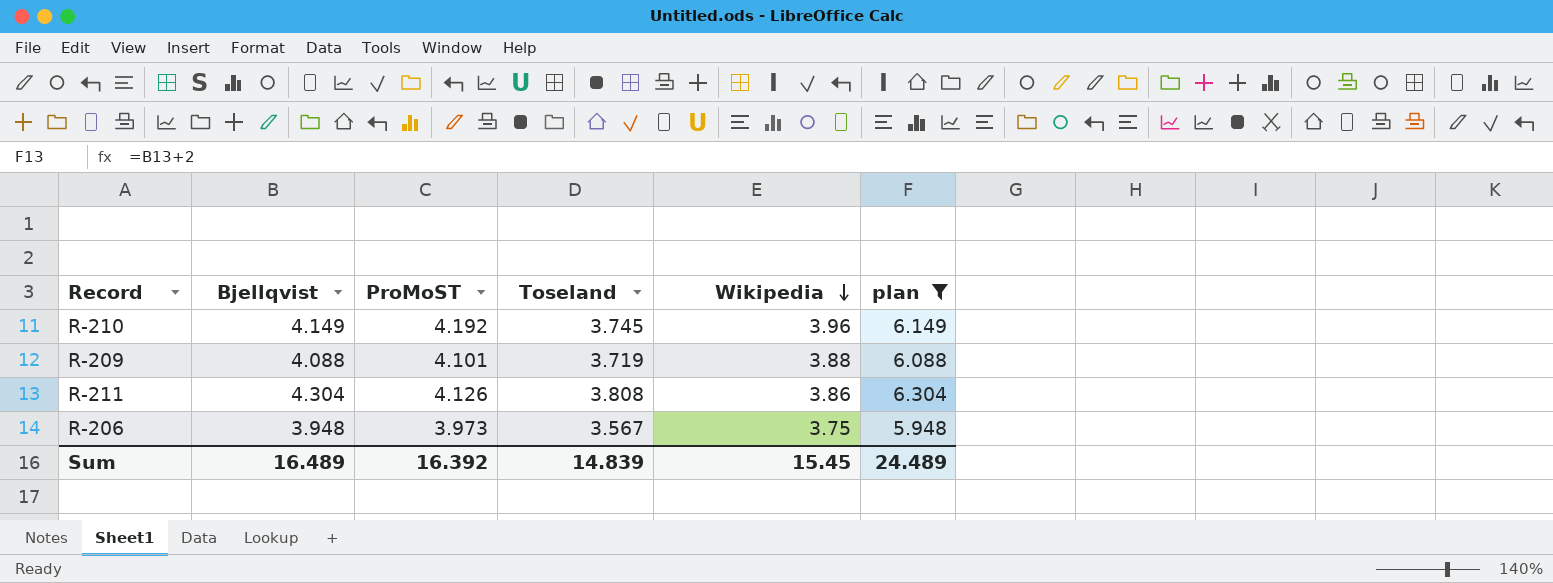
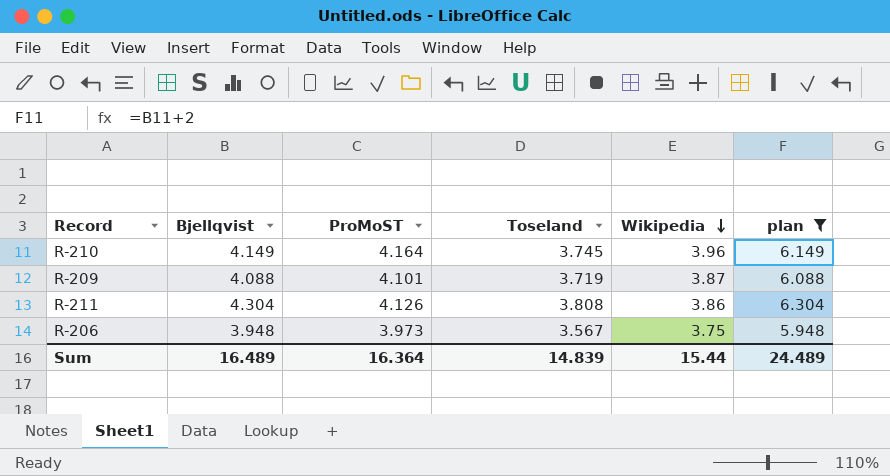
R-210 | ProMoST: 4.192 -> 4.164
R-209 | Wikipedia: 3.88 -> 3.87
Sum | ProMoST: 16.392 -> 16.364
Sum | Wikipedia: 15.45 -> 15.44

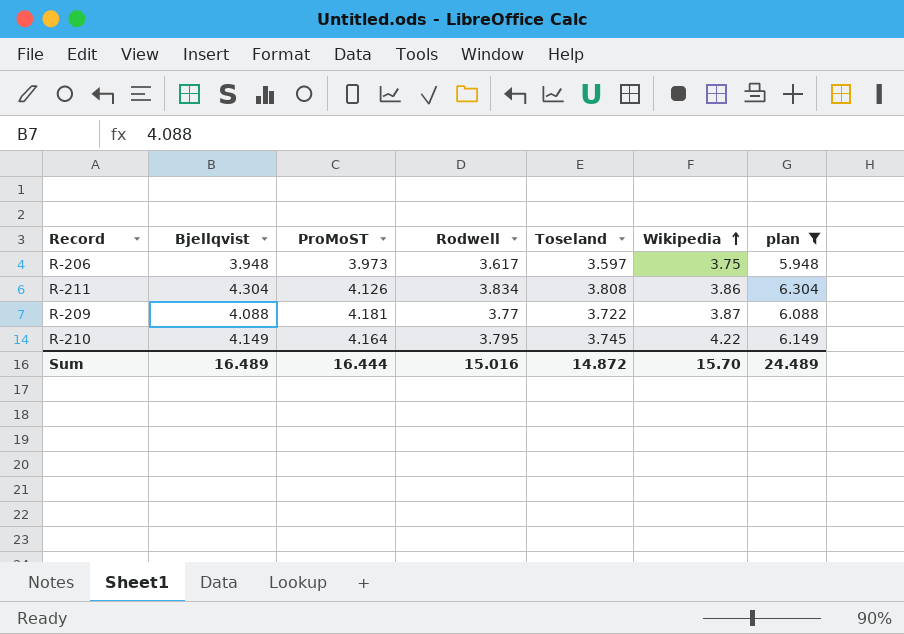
row order: Wikipedia descending -> Wikipedia ascending
column Rodwell | position: none -> 4
R-206 | Toseland: 3.567 -> 3.597
R-209 | ProMoST: 4.101 -> 4.181
R-209 | Toseland: 3.719 -> 3.722
R-210 | Wikipedia: 3.96 -> 4.22
Sum | ProMoST: 16.364 -> 16.444
Sum | Toseland: 14.839 -> 14.872
Sum | Wikipedia: 15.44 -> 15.70

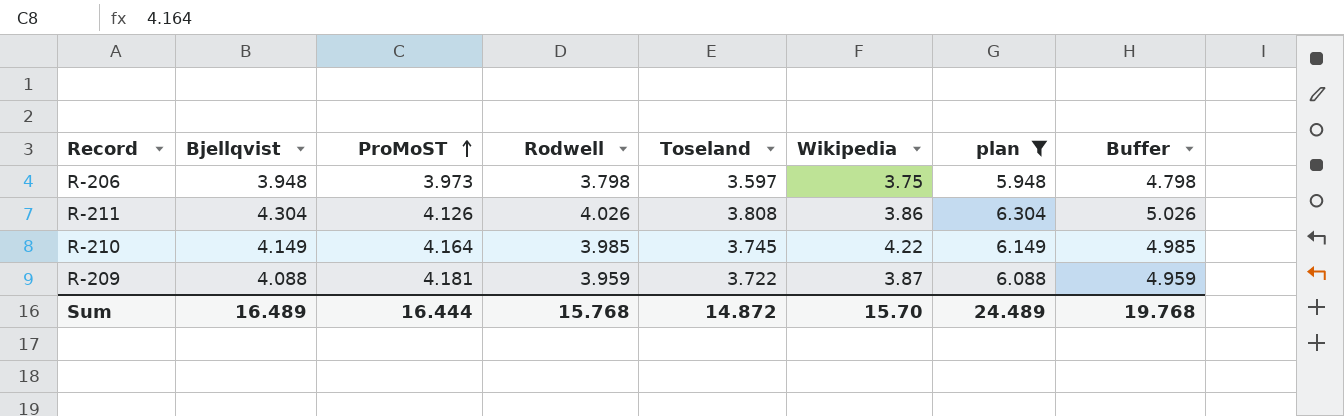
row order: Wikipedia ascending -> ProMoST ascending
column Buffer | formula: none -> [Rodwell] + 1
R-206 | Rodwell: 3.617 -> 3.798
R-211 | Rodwell: 3.834 -> 4.026
R-210 | Rodwell: 3.795 -> 3.985
R-209 | Rodwell: 3.77 -> 3.959
Sum | Rodwell: 15.016 -> 15.768

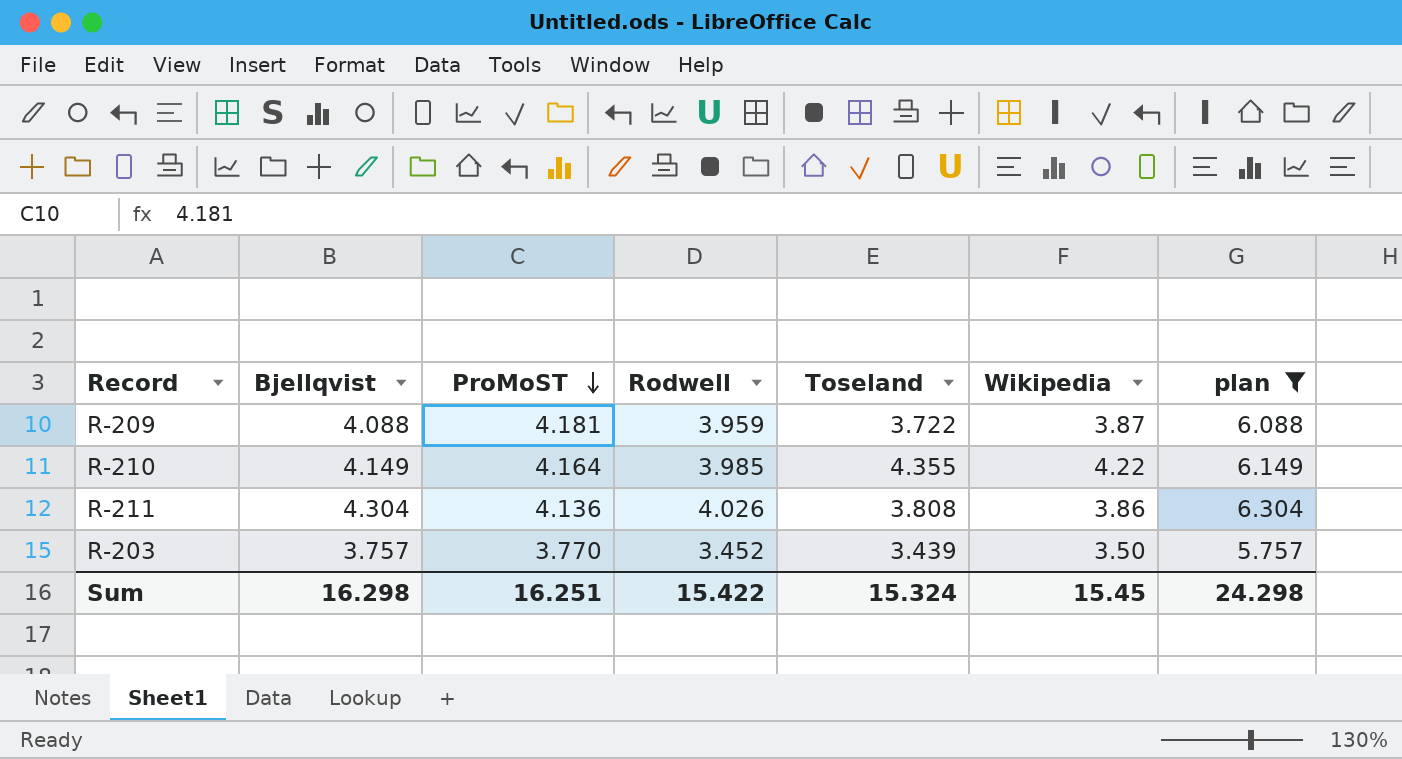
row order: ProMoST ascending -> ProMoST descending
column Buffer | formula: [Rodwell] + 1 -> none
row R-206: 3.948 | 3.973 | 3.798 | 3.597 | 3.75 | 5.948 | 4.798 -> none
R-210 | Toseland: 3.745 -> 4.355
R-211 | ProMoST: 4.126 -> 4.136
row R-203: none -> 3.757 | 3.770 | 3.452 | 3.439 | 3.50 | 5.757
Sum | Bjellqvist: 16.489 -> 16.298
Sum | ProMoST: 16.444 -> 16.251
Sum | Rodwell: 15.768 -> 15.422
Sum | Toseland: 14.872 -> 15.324
Sum | Wikipedia: 15.70 -> 15.45
Sum | plan: 24.489 -> 24.298

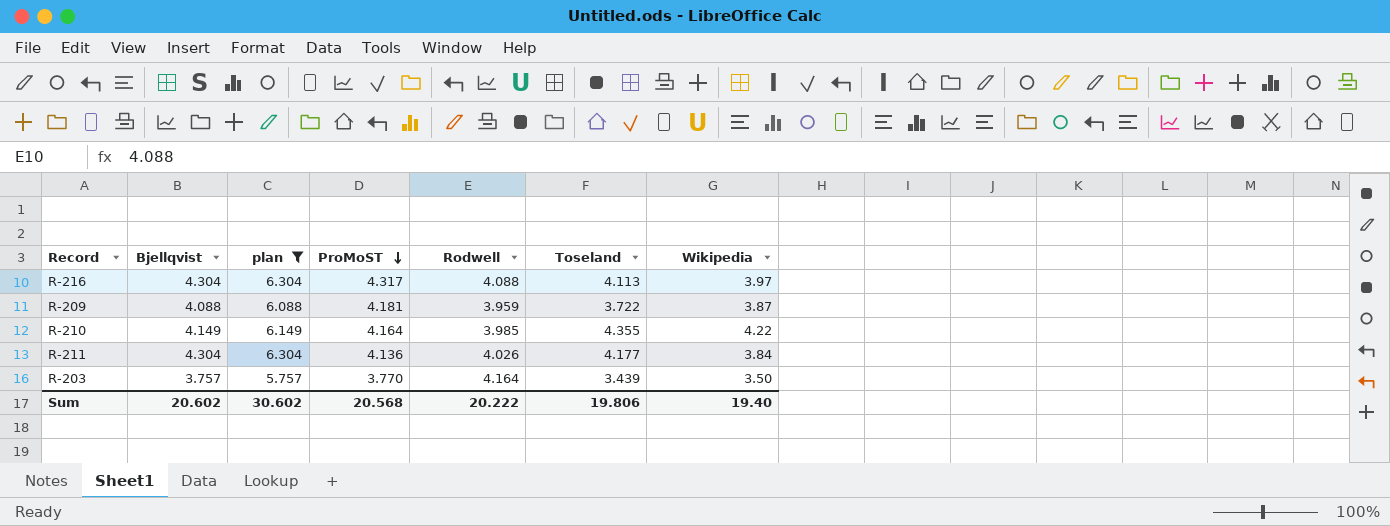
column plan | position: 7 -> 3
row R-216: none -> 4.304 | 6.304 | 4.317 | 4.088 | 4.113 | 3.97
R-211 | Toseland: 3.808 -> 4.177
R-211 | Wikipedia: 3.86 -> 3.84
R-203 | Rodwell: 3.452 -> 4.164
Sum | Bjellqvist: 16.298 -> 20.602
Sum | plan: 24.298 -> 30.602
Sum | ProMoST: 16.251 -> 20.568
Sum | Rodwell: 15.422 -> 20.222
Sum | Toseland: 15.324 -> 19.806
Sum | Wikipedia: 15.45 -> 19.40

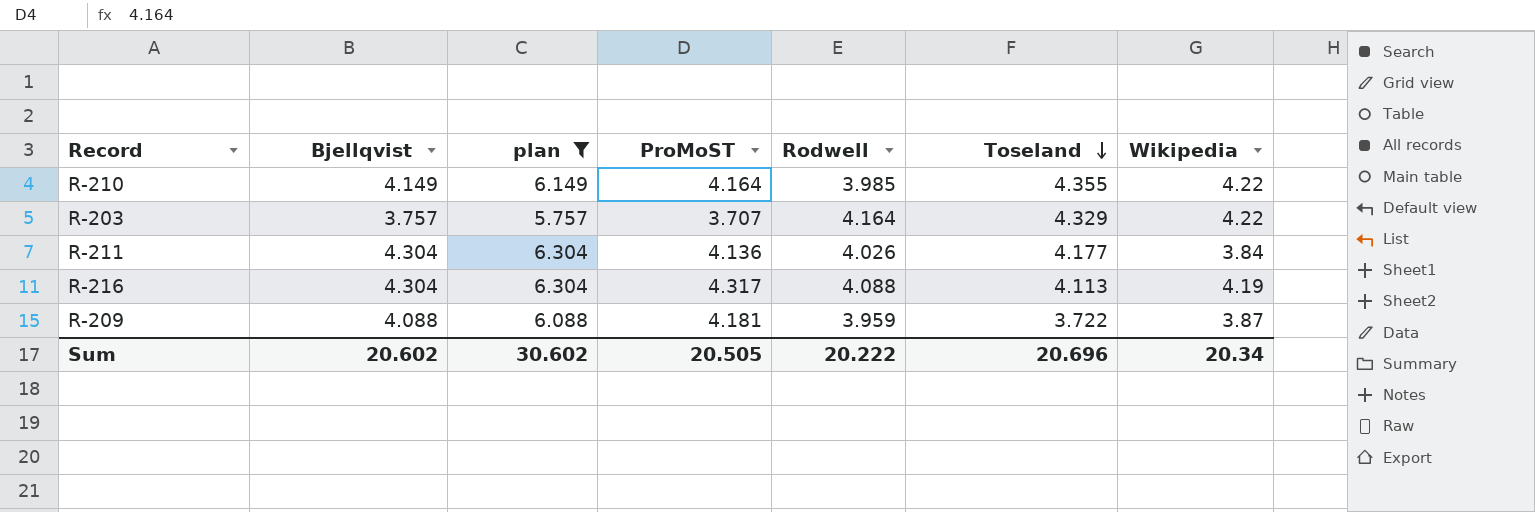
row order: ProMoST descending -> Toseland descending
R-203 | ProMoST: 3.770 -> 3.707
R-203 | Toseland: 3.439 -> 4.329
R-203 | Wikipedia: 3.50 -> 4.22
R-216 | Wikipedia: 3.97 -> 4.19
Sum | ProMoST: 20.568 -> 20.505
Sum | Toseland: 19.806 -> 20.696
Sum | Wikipedia: 19.40 -> 20.34

